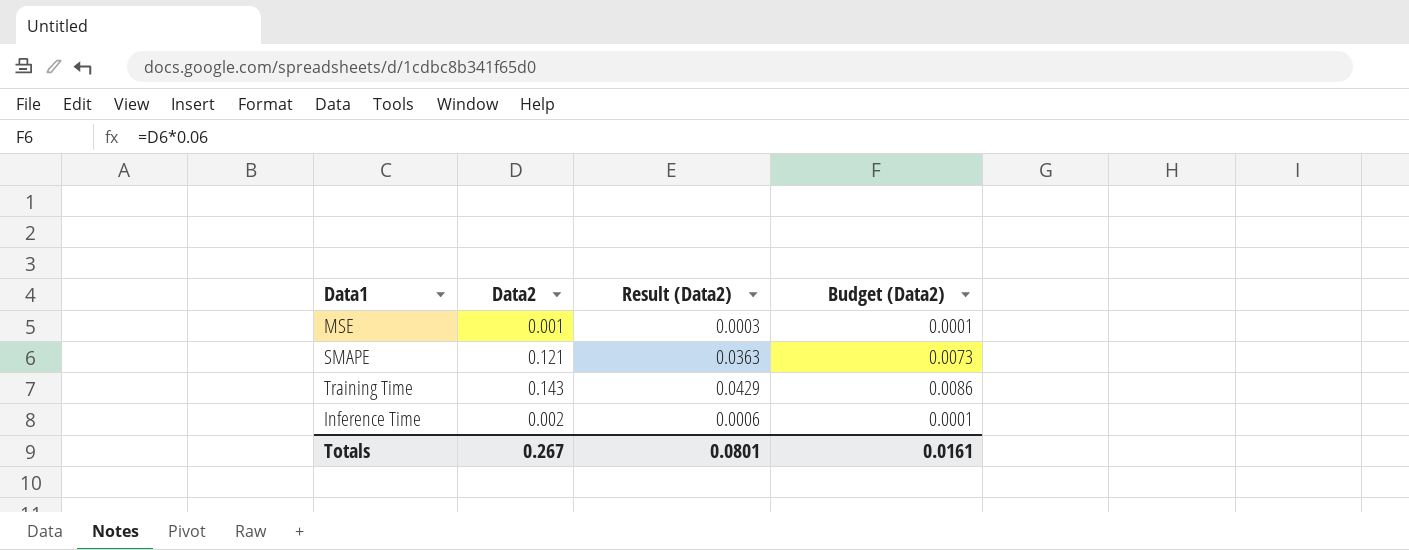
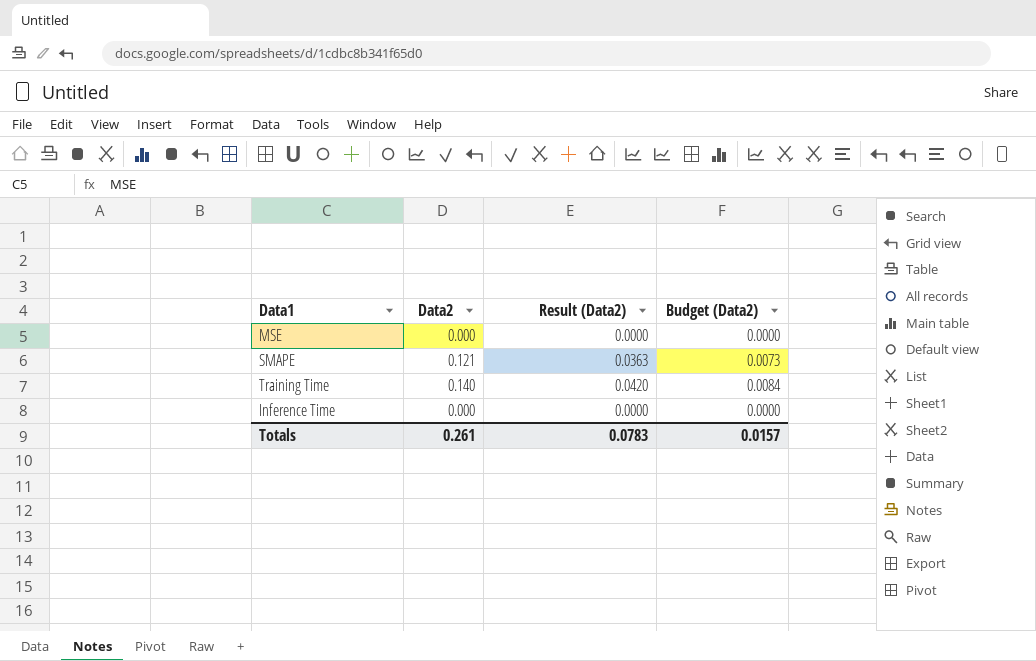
MSE | Data2: 0.001 -> 0.000
MSE | Result (Data2): 0.0003 -> 0.0000
MSE | Budget (Data2): 0.0001 -> 0.0000
Training Time | Data2: 0.143 -> 0.140
Training Time | Result (Data2): 0.0429 -> 0.0420
Training Time | Budget (Data2): 0.0086 -> 0.0084
Inference Time | Data2: 0.002 -> 0.000
Inference Time | Result (Data2): 0.0006 -> 0.0000
Inference Time | Budget (Data2): 0.0001 -> 0.0000
Totals | Data2: 0.267 -> 0.261
Totals | Result (Data2): 0.0801 -> 0.0783
Totals | Budget (Data2): 0.0161 -> 0.0157

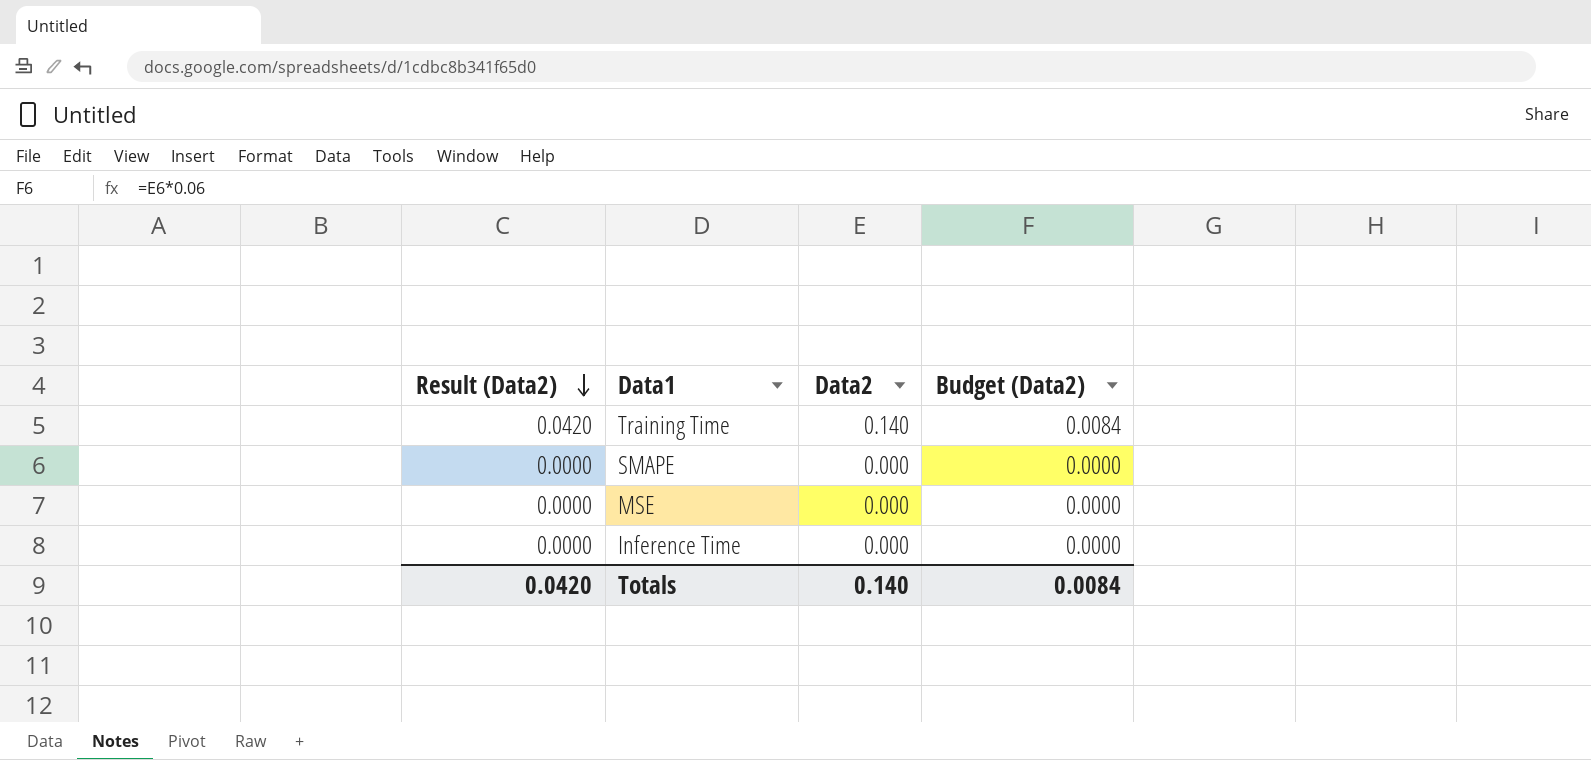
row order: none -> Result (Data2) descending
column Result (Data2) | position: 3 -> 1
SMAPE | Result (Data2): 0.0363 -> 0.0000
SMAPE | Data2: 0.121 -> 0.000
SMAPE | Budget (Data2): 0.0073 -> 0.0000
Totals | Result (Data2): 0.0783 -> 0.0420
Totals | Data2: 0.261 -> 0.140
Totals | Budget (Data2): 0.0157 -> 0.0084

